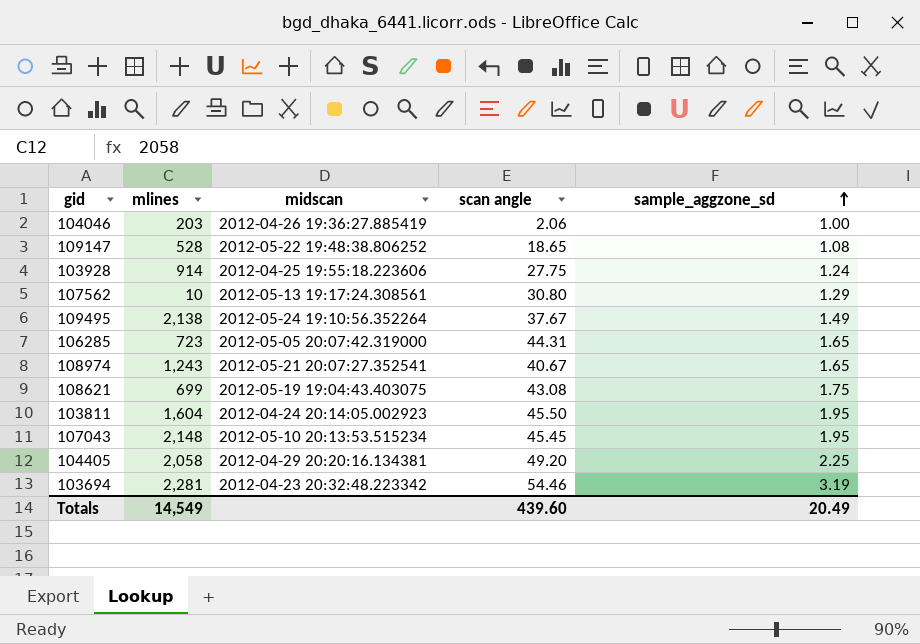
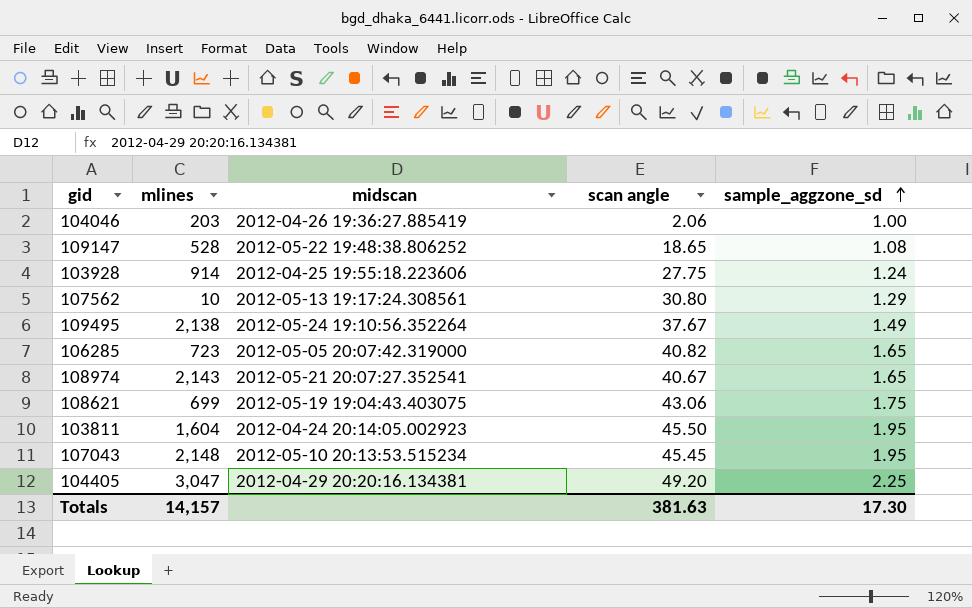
row 103694: 2,281 | 2012-04-23 20:32:48.223342 | 54.46 | 3.19 -> none
106285 | scan angle: 44.31 -> 40.82
108974 | mlines: 1,243 -> 2,143
108621 | scan angle: 43.08 -> 43.06
104405 | mlines: 2,058 -> 3,047
Totals | mlines: 14,549 -> 14,157
Totals | scan angle: 439.60 -> 381.63
Totals | sample_aggzone_sd: 20.49 -> 17.30

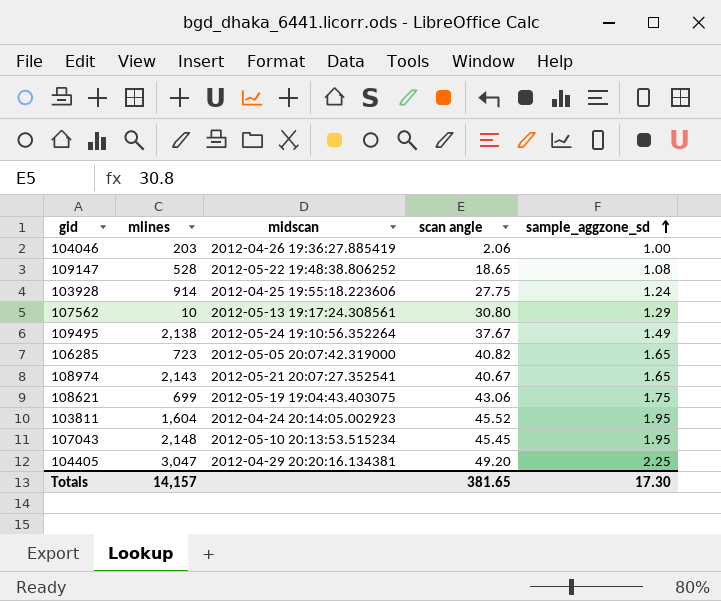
103811 | scan angle: 45.50 -> 45.52
Totals | scan angle: 381.63 -> 381.65

